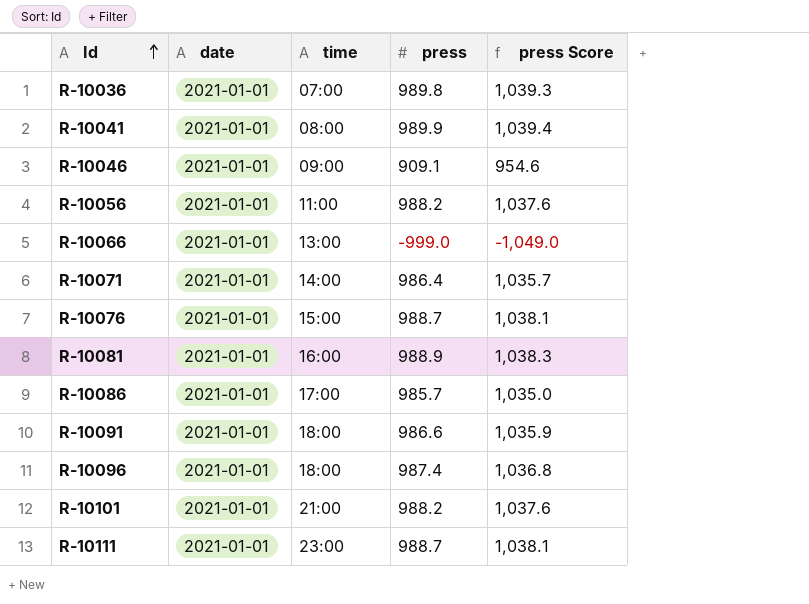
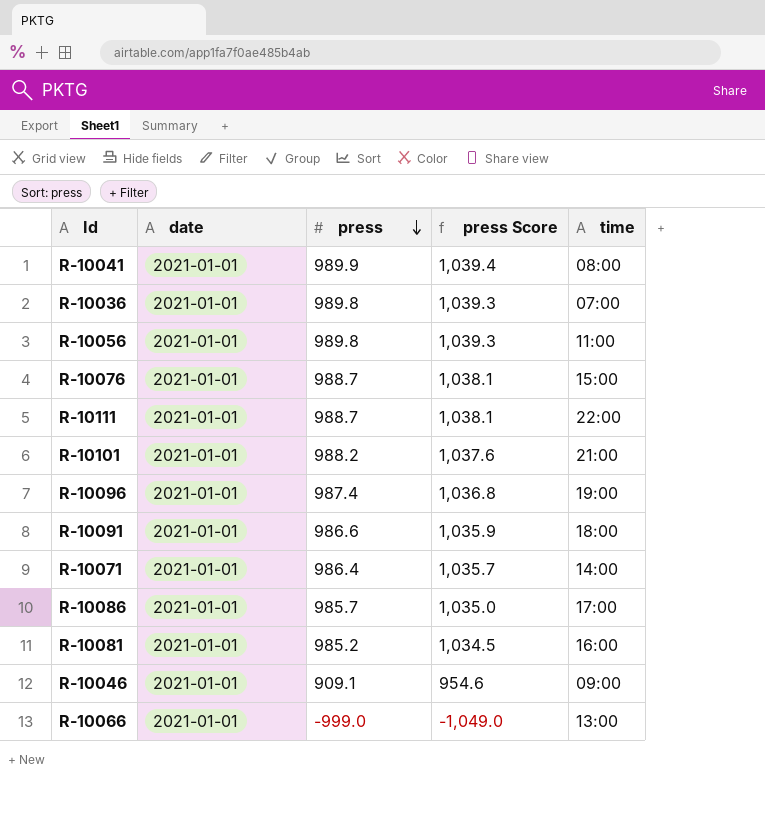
row order: Id ascending -> press descending
column time | position: 3 -> 5
R-10056 | press: 988.2 -> 989.8
R-10056 | press Score: 1,037.6 -> 1,039.3
R-10111 | time: 23:00 -> 22:00
R-10096 | time: 18:00 -> 19:00
R-10081 | press: 988.9 -> 985.2
R-10081 | press Score: 1,038.3 -> 1,034.5

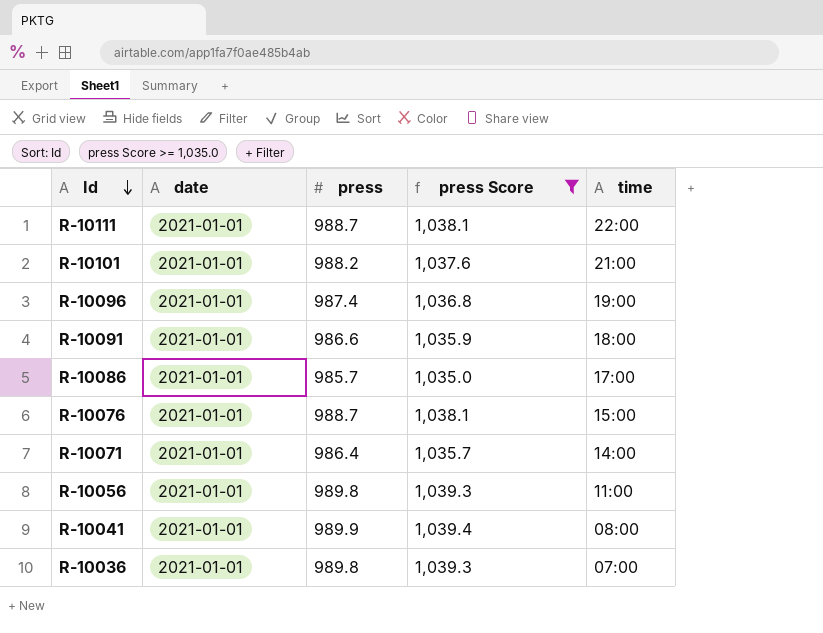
filter: none -> press Score >= 1,035.0
row order: press descending -> Id descending

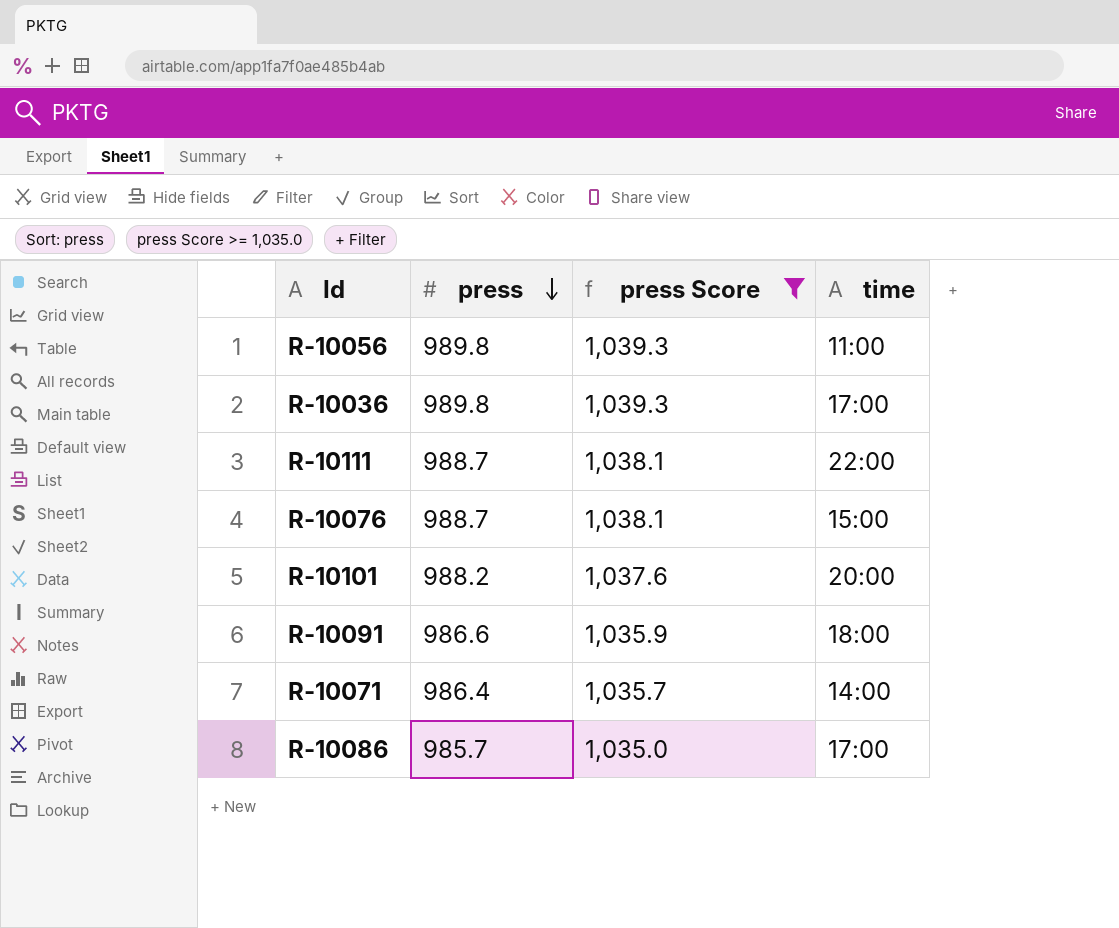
row order: Id descending -> press descending
column date | position: 2 -> none
row R-10096: 2021-01-01 | 987.4 | 1,036.8 | 19:00 -> none
row R-10041: 2021-01-01 | 989.9 | 1,039.4 | 08:00 -> none
R-10036 | time: 07:00 -> 17:00
R-10101 | time: 21:00 -> 20:00

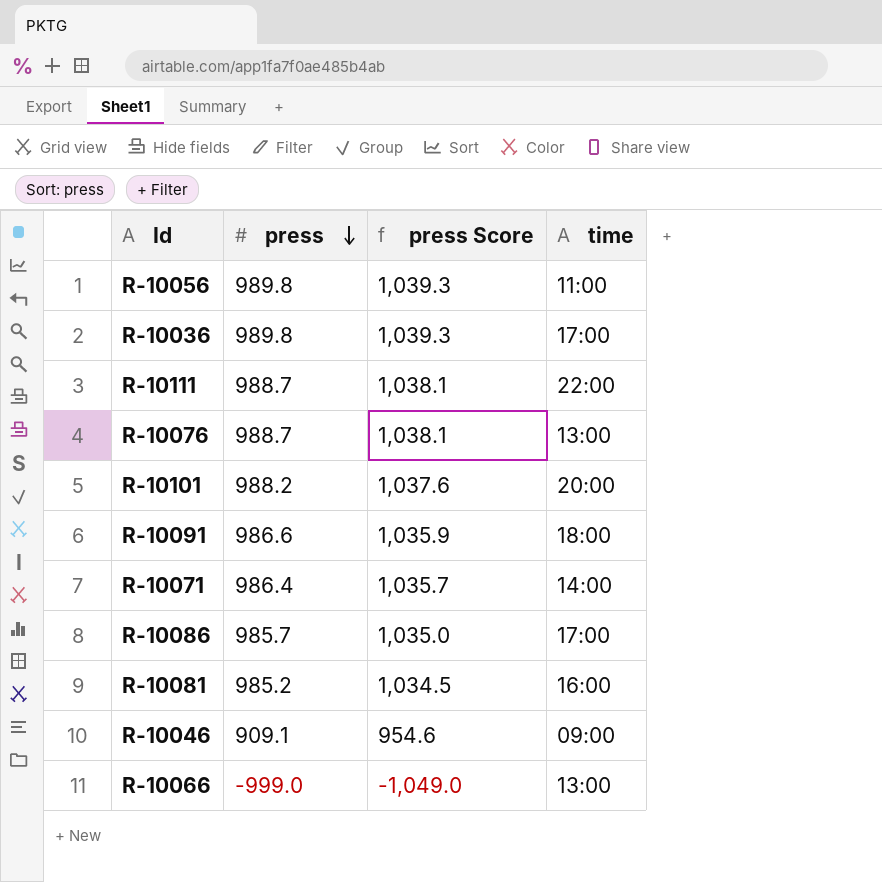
filter: press Score >= 1,035.0 -> none
R-10076 | time: 15:00 -> 13:00

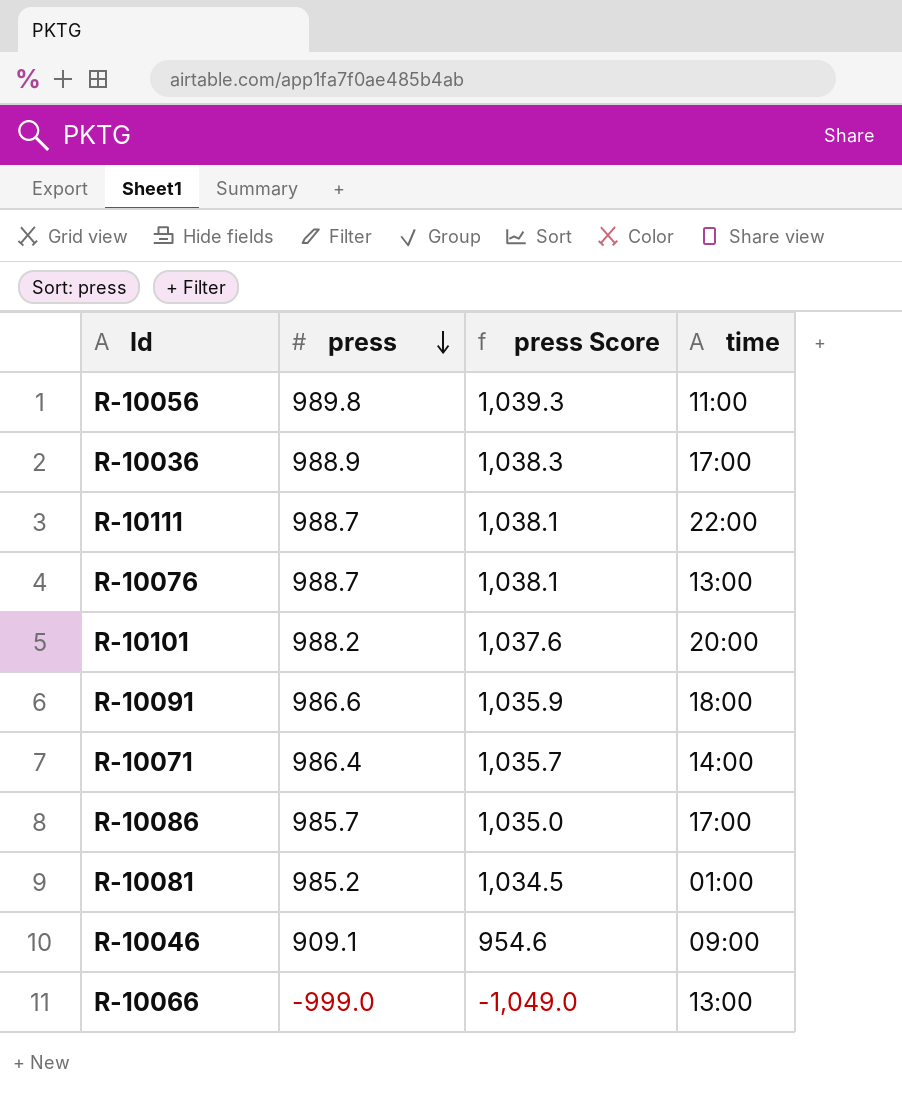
R-10036 | press: 989.8 -> 988.9
R-10036 | press Score: 1,039.3 -> 1,038.3
R-10081 | time: 16:00 -> 01:00

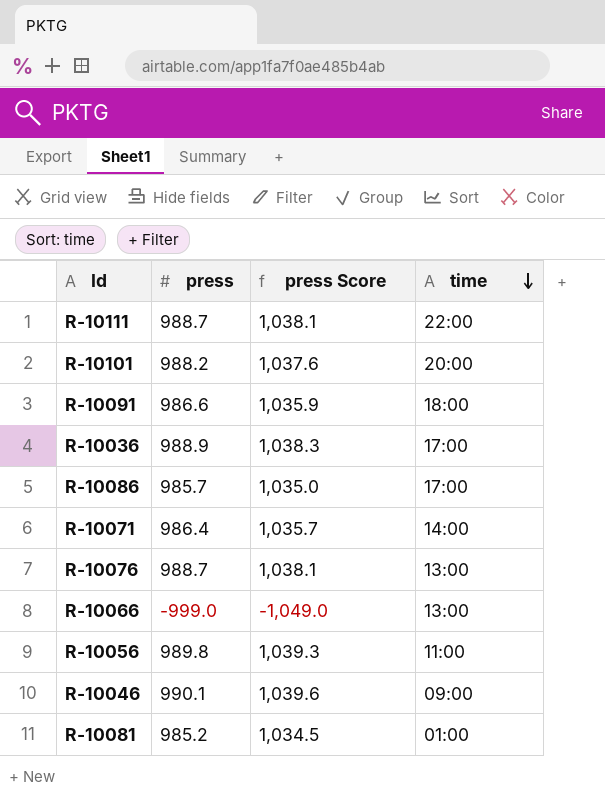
row order: press descending -> time descending
R-10046 | press: 909.1 -> 990.1
R-10046 | press Score: 954.6 -> 1,039.6

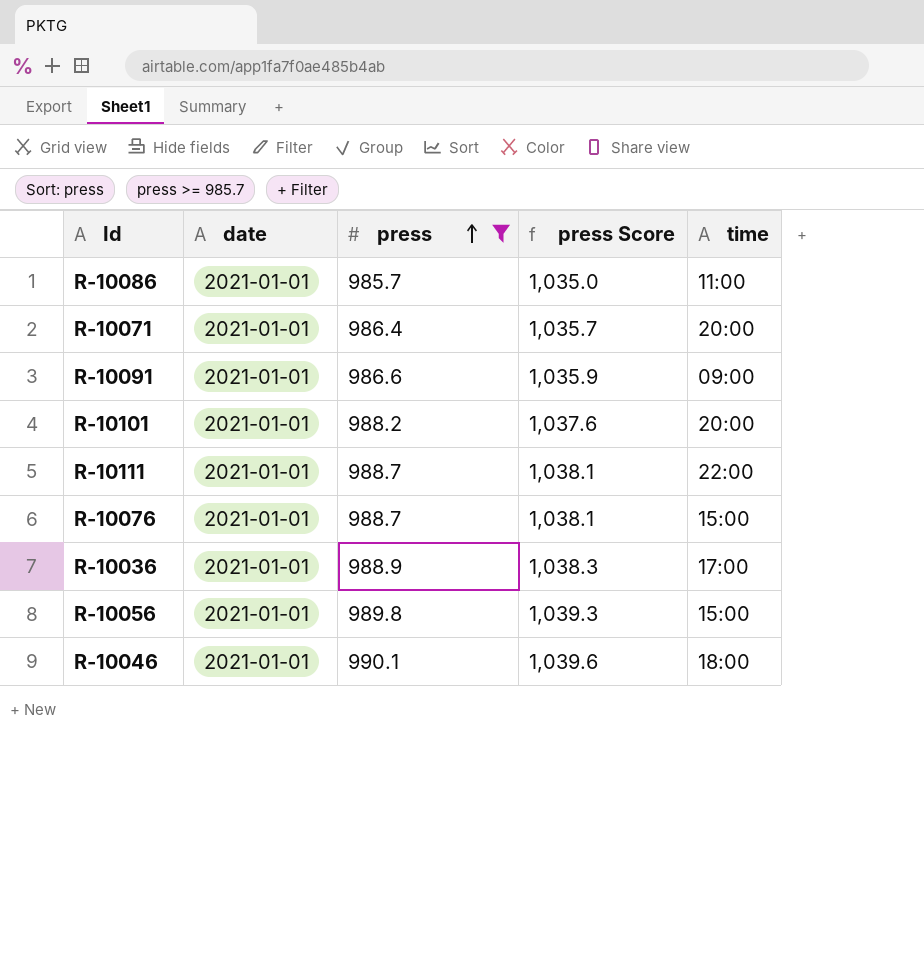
filter: none -> press >= 985.7
row order: time descending -> press ascending
column date | position: none -> 2
R-10086 | time: 17:00 -> 11:00
R-10071 | time: 14:00 -> 20:00
R-10091 | time: 18:00 -> 09:00
R-10076 | time: 13:00 -> 15:00
R-10056 | time: 11:00 -> 15:00
R-10046 | time: 09:00 -> 18:00

